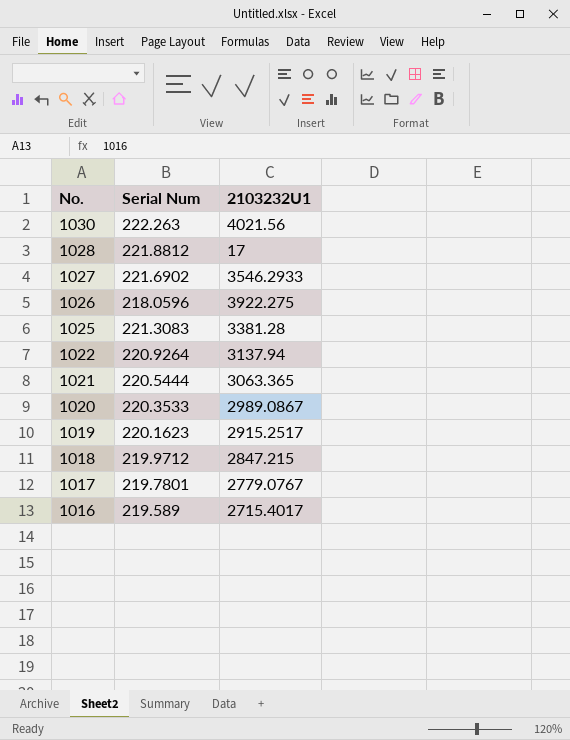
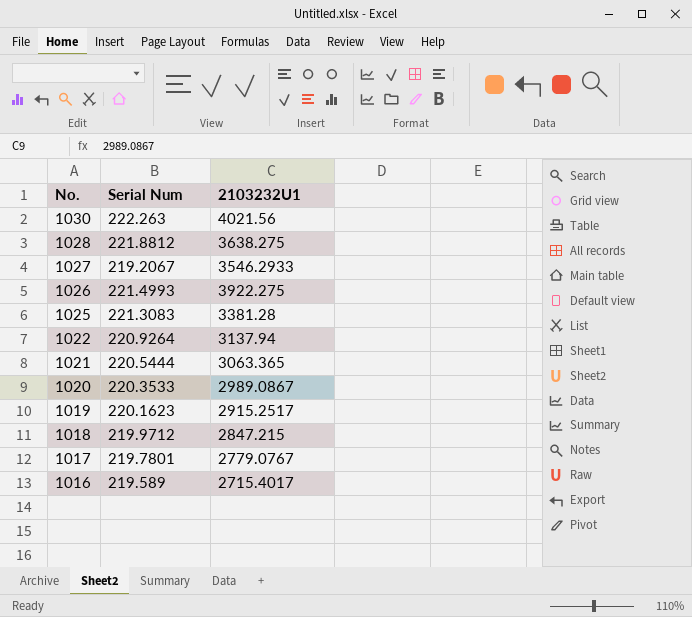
1028 | 2103232U1: 17 -> 3638.275
1027 | Serial Num: 221.6902 -> 219.2067
1026 | Serial Num: 218.0596 -> 221.4993

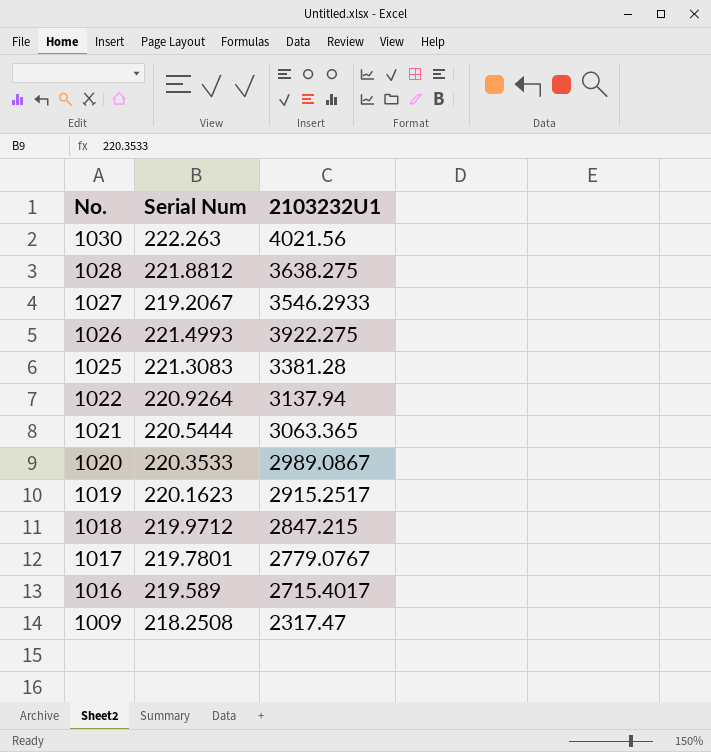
row 1009: none -> 218.2508 | 2317.47

